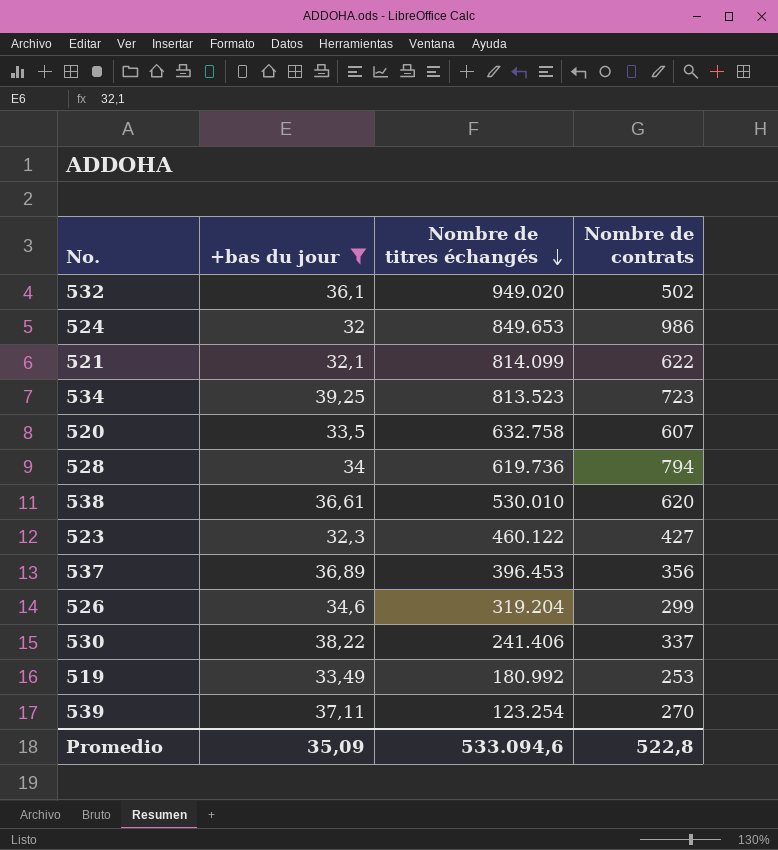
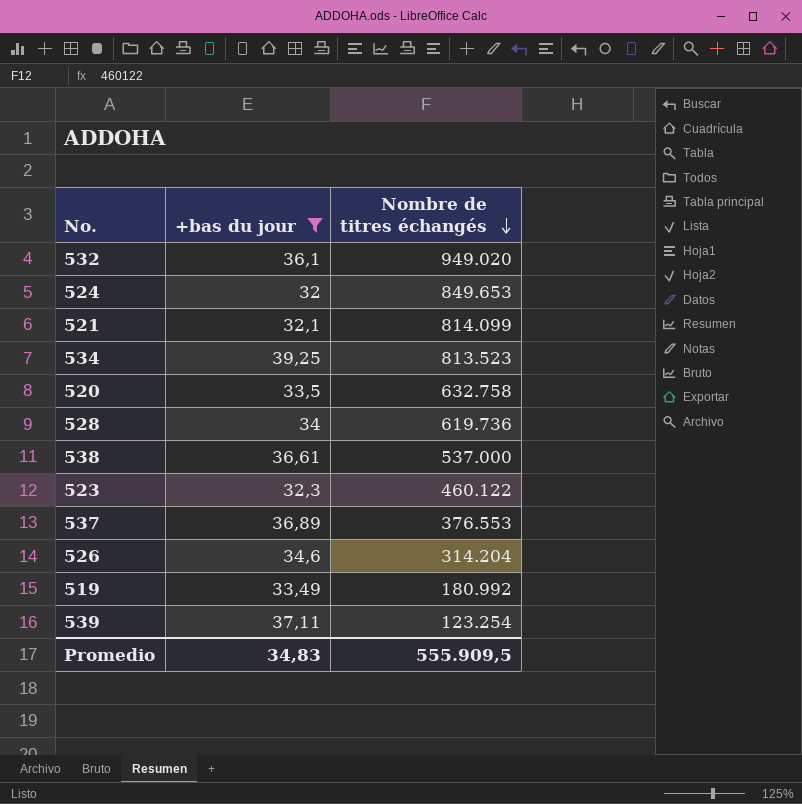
column Nombre de contrats | position: 4 -> none
row 530: 38,22 | 241.406 | 337 -> none
538 | Nombre de titres échangés: 530.010 -> 537.000
537 | Nombre de titres échangés: 396.453 -> 376.553
526 | Nombre de titres échangés: 319.204 -> 314.204
Promedio | +bas du jour: 35,09 -> 34,83
Promedio | Nombre de titres échangés: 533.094,6 -> 555.909,5

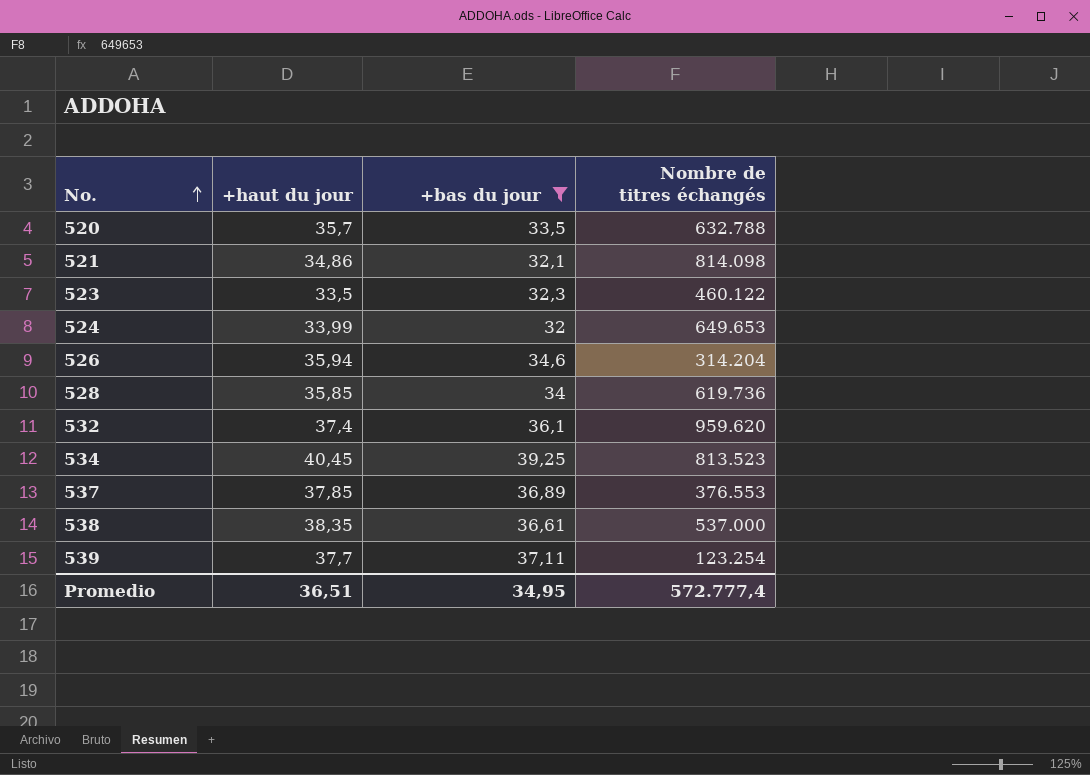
row order: Nombre de titres échangés descending -> No. ascending
column +haut du jour | position: none -> 2
row 519: 33,49 | 180.992 -> none
520 | Nombre de titres échangés: 632.758 -> 632.788
521 | Nombre de titres échangés: 814.099 -> 814.098
524 | Nombre de titres échangés: 849.653 -> 649.653
532 | Nombre de titres échangés: 949.020 -> 959.620
Promedio | +bas du jour: 34,83 -> 34,95
Promedio | Nombre de titres échangés: 555.909,5 -> 572.777,4

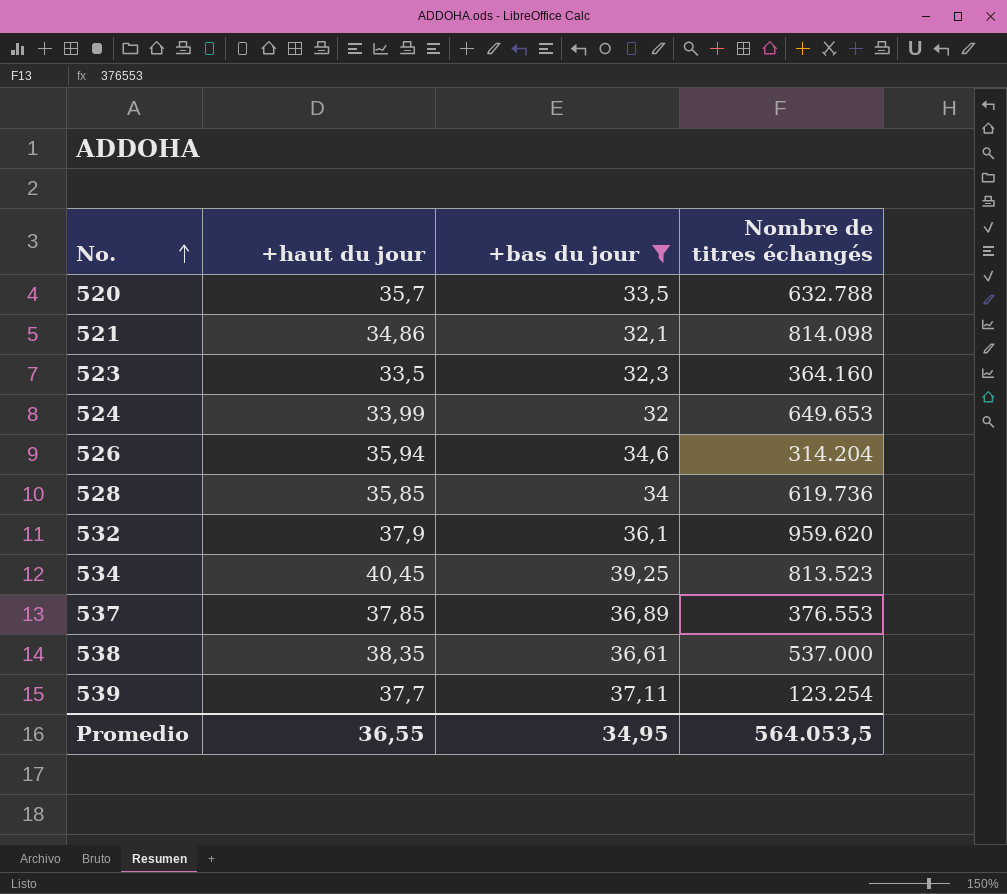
523 | Nombre de titres échangés: 460.122 -> 364.160
532 | +haut du jour: 37,4 -> 37,9
Promedio | +haut du jour: 36,51 -> 36,55
Promedio | Nombre de titres échangés: 572.777,4 -> 564.053,5

